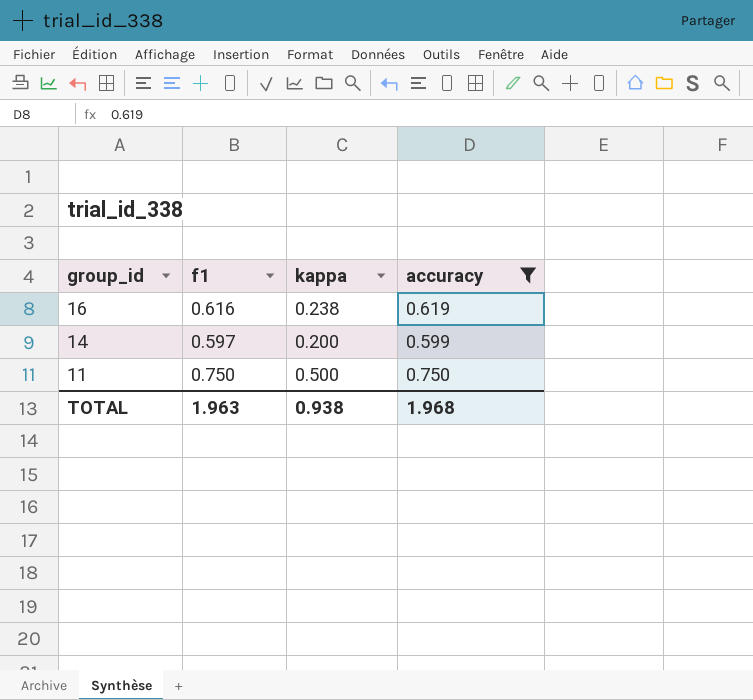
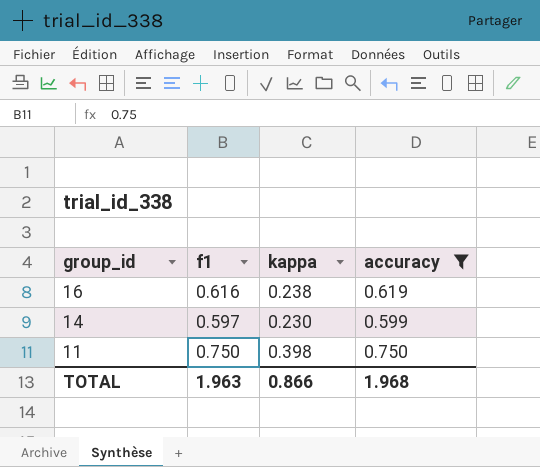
14 | kappa: 0.200 -> 0.230
11 | kappa: 0.500 -> 0.398
TOTAL | kappa: 0.938 -> 0.866

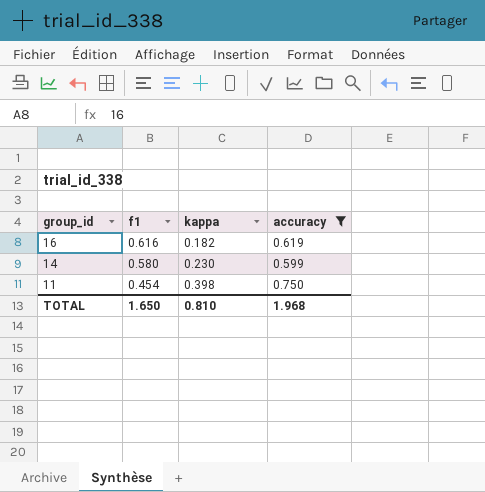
16 | kappa: 0.238 -> 0.182
14 | f1: 0.597 -> 0.580
11 | f1: 0.750 -> 0.454
TOTAL | f1: 1.963 -> 1.650
TOTAL | kappa: 0.866 -> 0.810

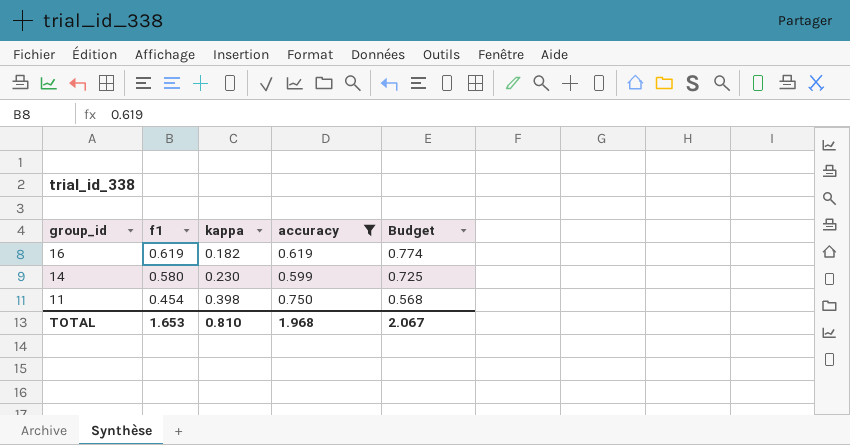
column Budget | formula: none -> [f1] * 1.25
16 | f1: 0.616 -> 0.619
TOTAL | f1: 1.650 -> 1.653

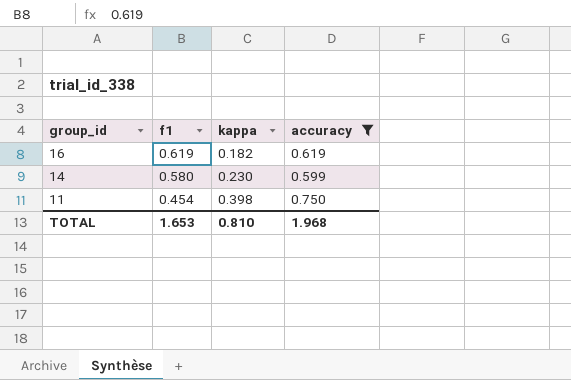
column Budget | formula: [f1] * 1.25 -> none

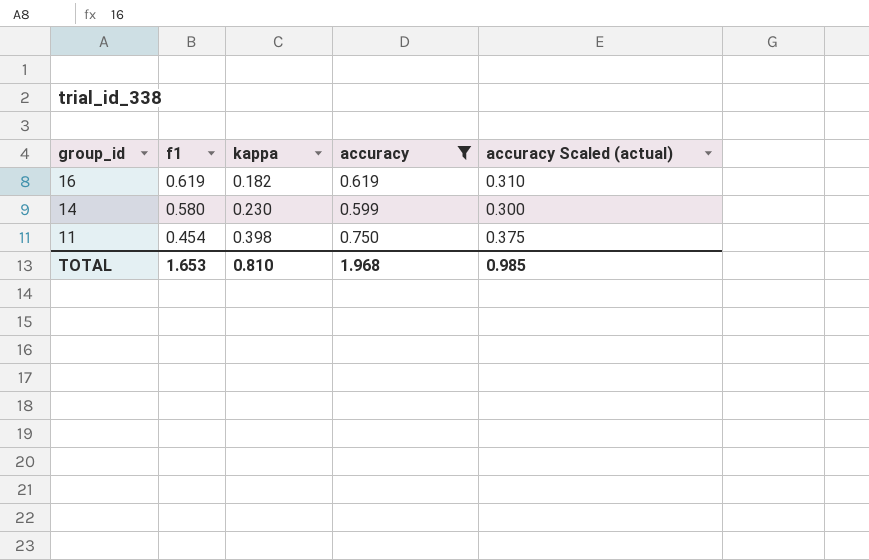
column accuracy Scaled (actual) | formula: none -> [accuracy] * 0.5

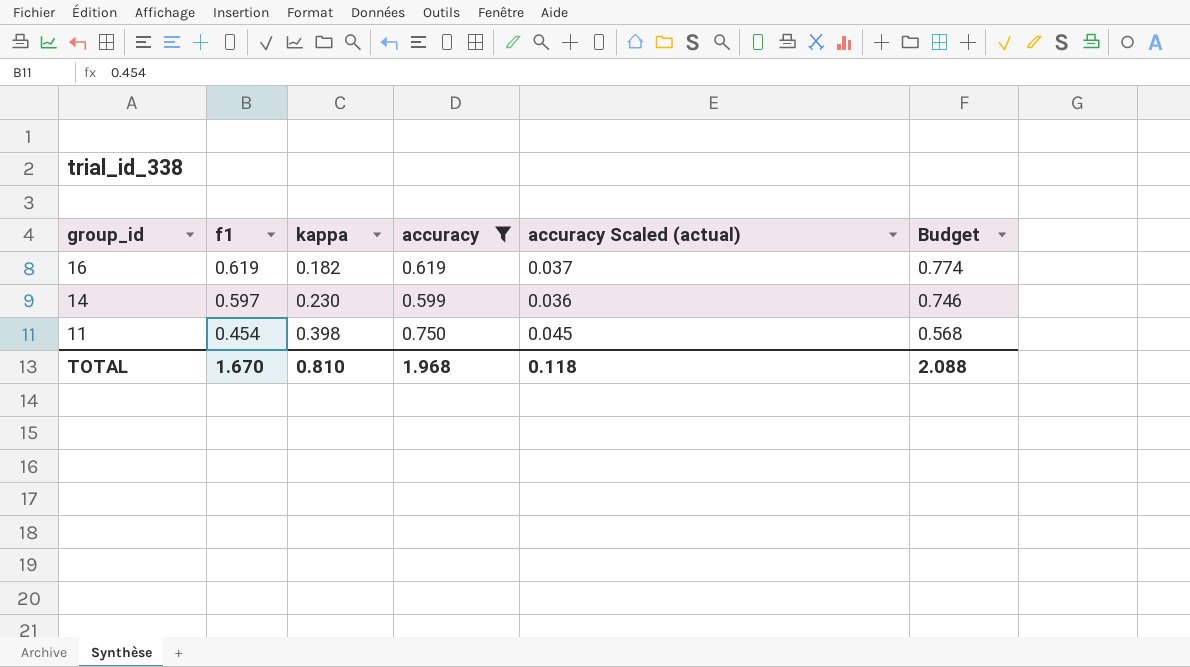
column accuracy Scaled (actual) | formula: [accuracy] * 0.5 -> [accuracy] * 0.06
column Budget | formula: none -> [f1] * 1.25
14 | f1: 0.580 -> 0.597
TOTAL | f1: 1.653 -> 1.670
TOTAL | accuracy Scaled (actual): 0.985 -> 0.118

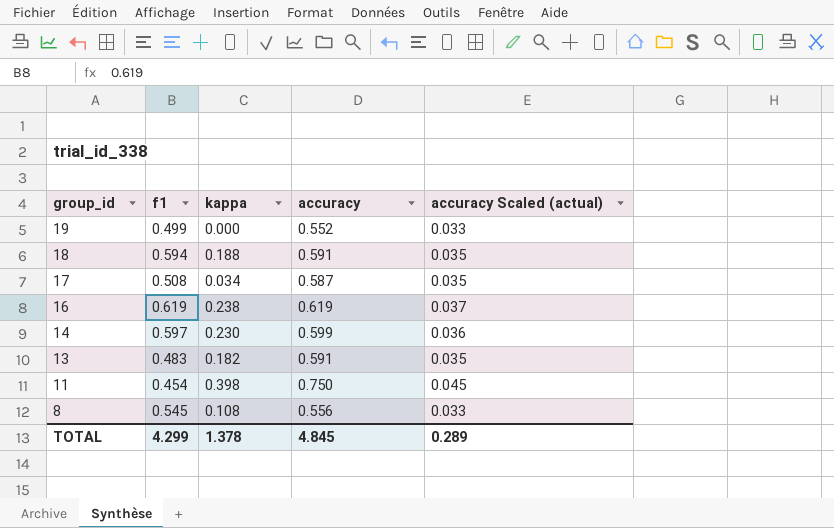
filter: accuracy >= 0.599 -> none
column Budget | formula: [f1] * 1.25 -> none
16 | kappa: 0.182 -> 0.238
TOTAL | f1: 1.670 -> 4.299
TOTAL | kappa: 0.810 -> 1.378
TOTAL | accuracy: 1.968 -> 4.845
TOTAL | accuracy Scaled (actual): 0.118 -> 0.289

